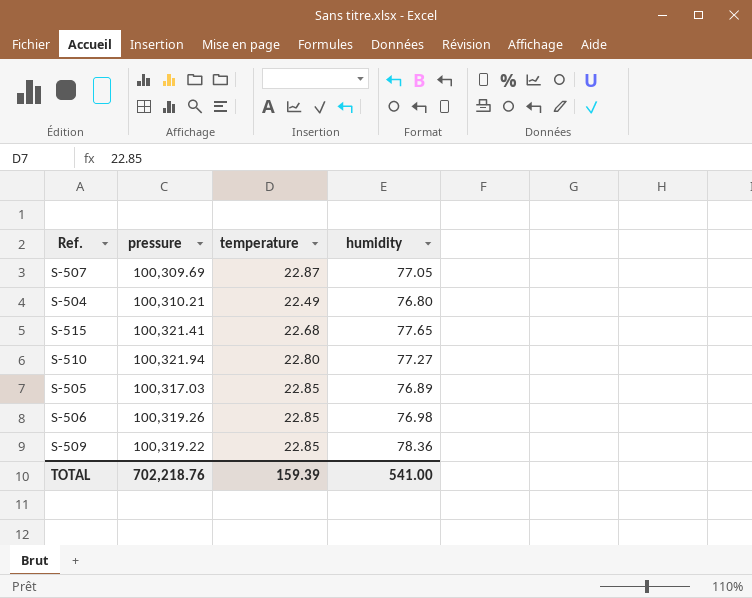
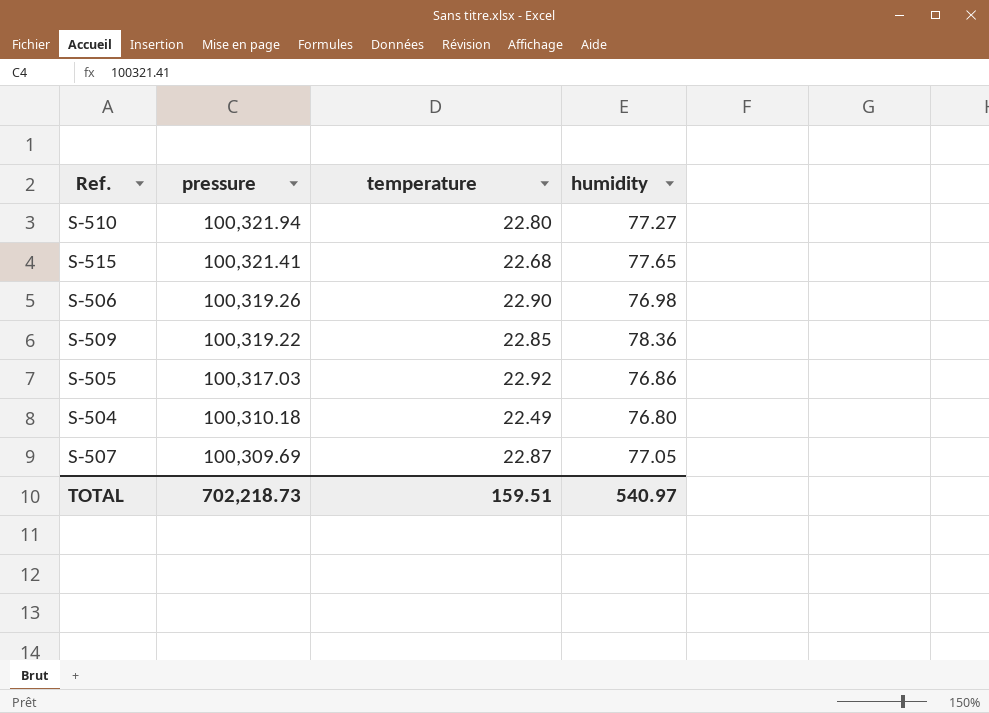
row order: none -> pressure descending
S-506 | temperature: 22.85 -> 22.90
S-505 | temperature: 22.85 -> 22.92
S-505 | humidity: 76.89 -> 76.86
S-504 | pressure: 100,310.21 -> 100,310.18
TOTAL | pressure: 702,218.76 -> 702,218.73
TOTAL | temperature: 159.39 -> 159.51
TOTAL | humidity: 541.00 -> 540.97

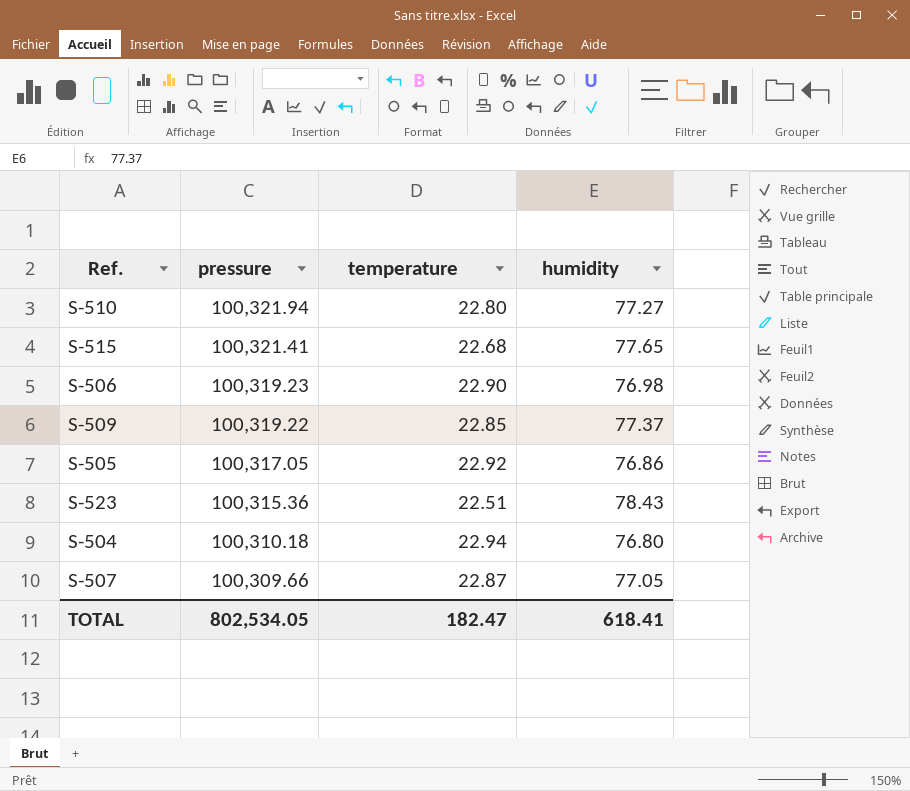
S-506 | pressure: 100,319.26 -> 100,319.23
S-509 | humidity: 78.36 -> 77.37
S-505 | pressure: 100,317.03 -> 100,317.05
row S-523: none -> 100,315.36 | 22.51 | 78.43
S-504 | temperature: 22.49 -> 22.94
S-507 | pressure: 100,309.69 -> 100,309.66
TOTAL | pressure: 702,218.73 -> 802,534.05
TOTAL | temperature: 159.51 -> 182.47
TOTAL | humidity: 540.97 -> 618.41

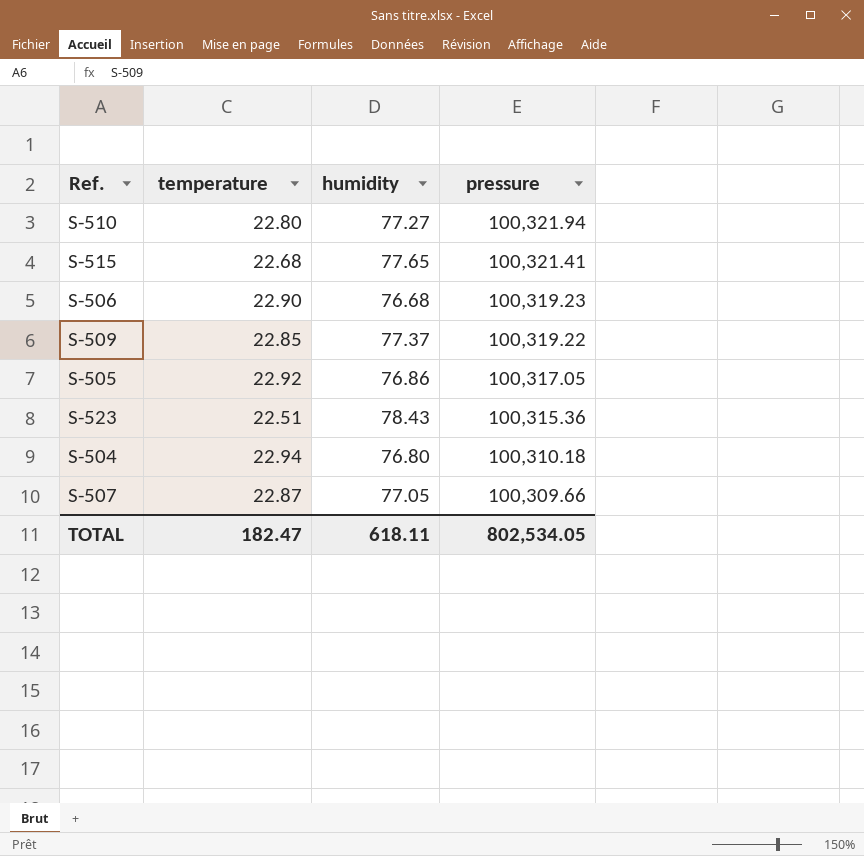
column pressure | position: 2 -> 4
S-506 | humidity: 76.98 -> 76.68
TOTAL | humidity: 618.41 -> 618.11

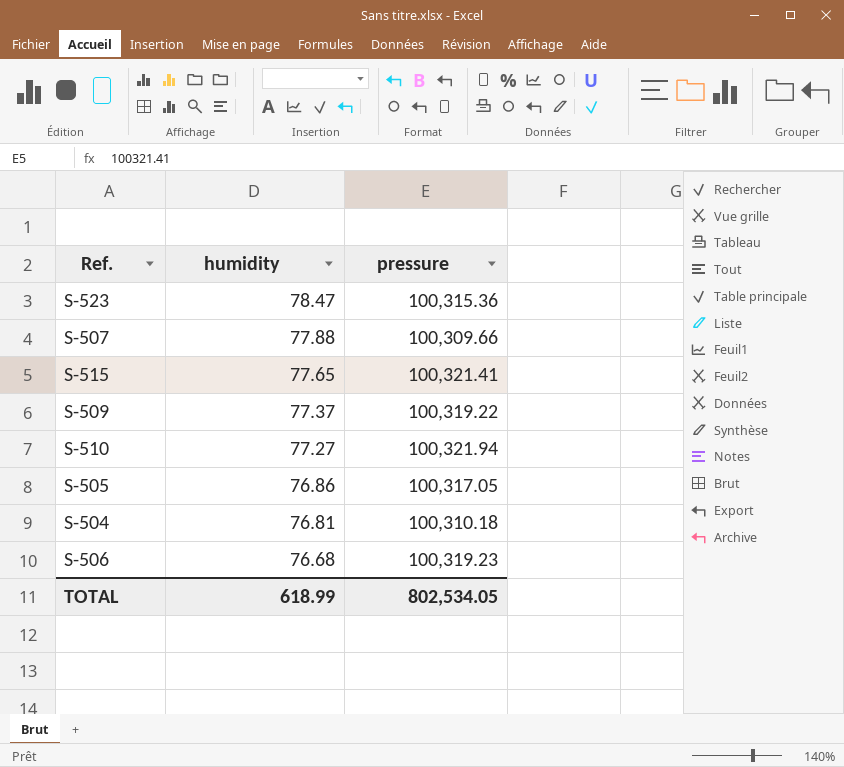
row order: pressure descending -> humidity descending
column temperature | position: 2 -> none
S-523 | humidity: 78.43 -> 78.47
S-507 | humidity: 77.05 -> 77.88
S-504 | humidity: 76.80 -> 76.81
TOTAL | humidity: 618.11 -> 618.99

